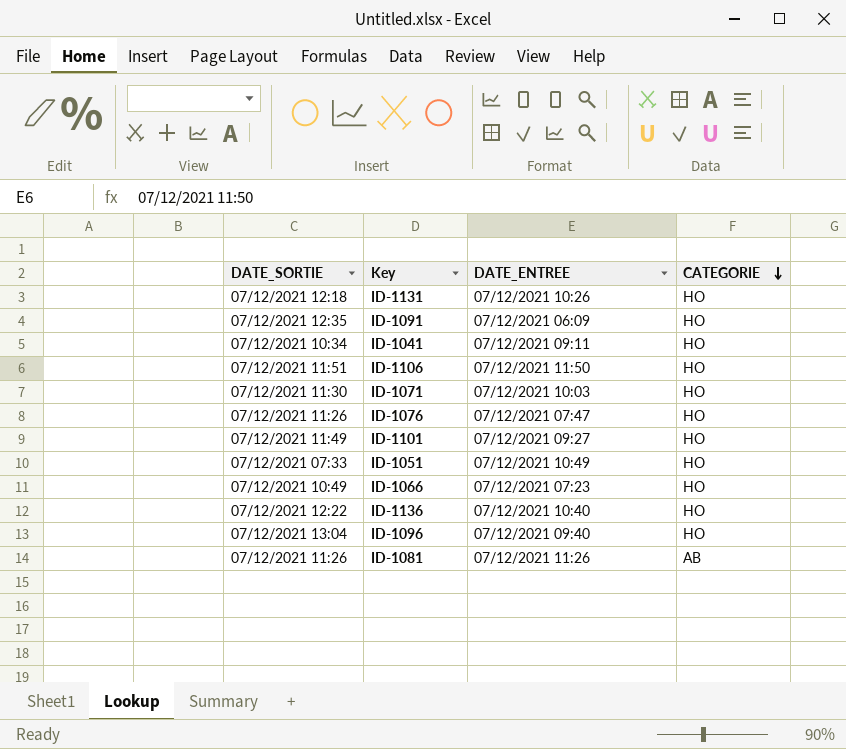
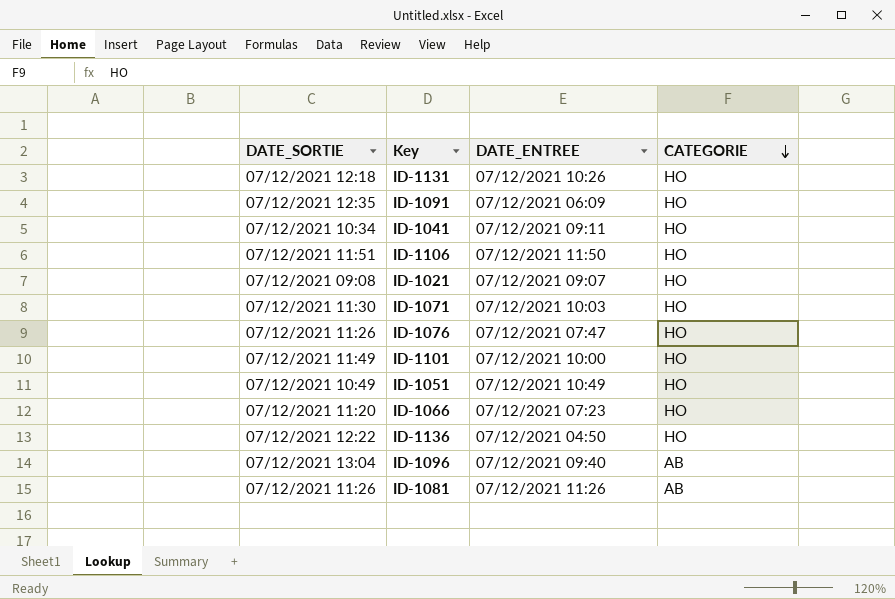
row ID-1021: none -> 07/12/2021 09:08 | 07/12/2021 09:07 | HO
ID-1101 | DATE_ENTREE: 07/12/2021 09:27 -> 07/12/2021 10:00
ID-1051 | DATE_SORTIE: 07/12/2021 07:33 -> 07/12/2021 10:49
ID-1066 | DATE_SORTIE: 07/12/2021 10:49 -> 07/12/2021 11:20
ID-1136 | DATE_ENTREE: 07/12/2021 10:40 -> 07/12/2021 04:50
ID-1096 | CATEGORIE: HO -> AB

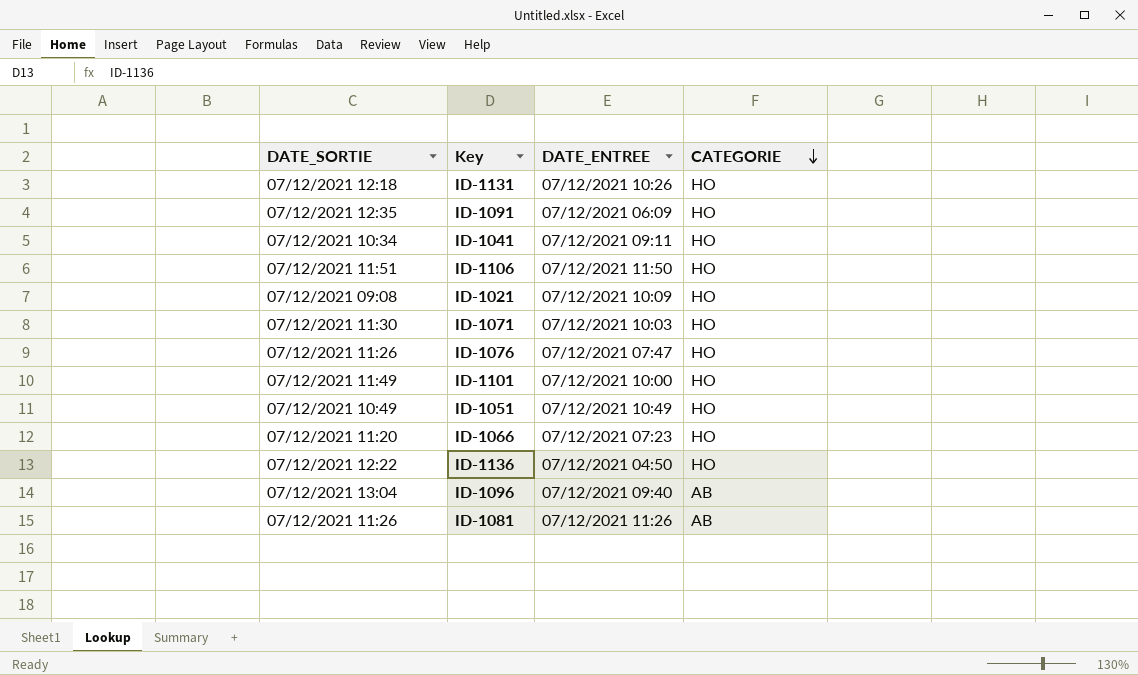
ID-1021 | DATE_ENTREE: 07/12/2021 09:07 -> 07/12/2021 10:09

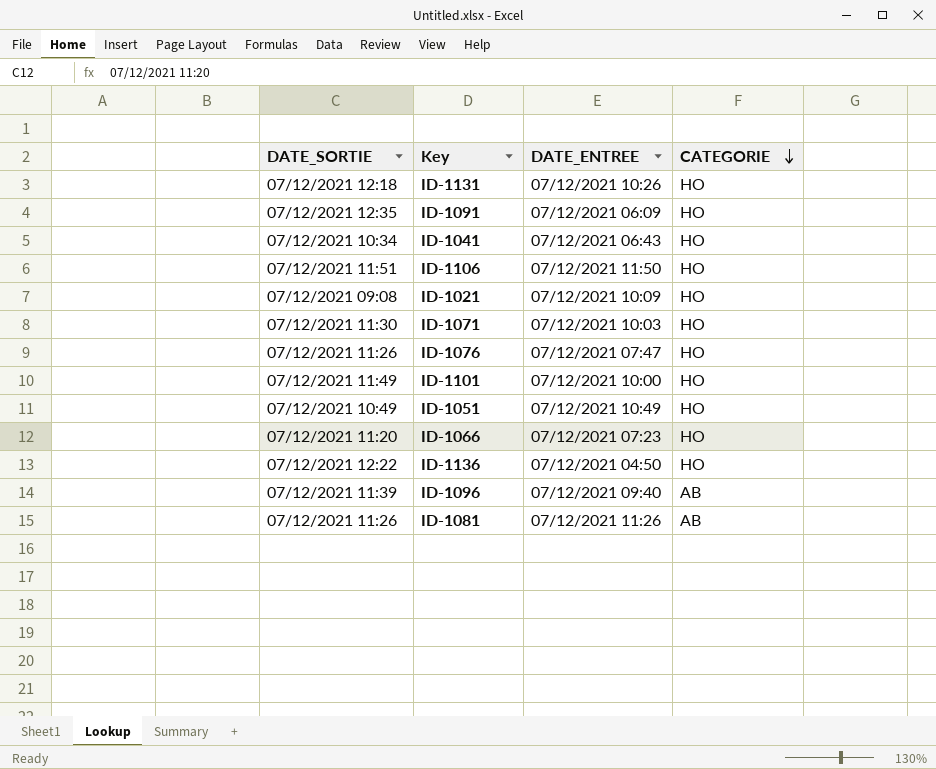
ID-1041 | DATE_ENTREE: 07/12/2021 09:11 -> 07/12/2021 06:43
ID-1096 | DATE_SORTIE: 07/12/2021 13:04 -> 07/12/2021 11:39

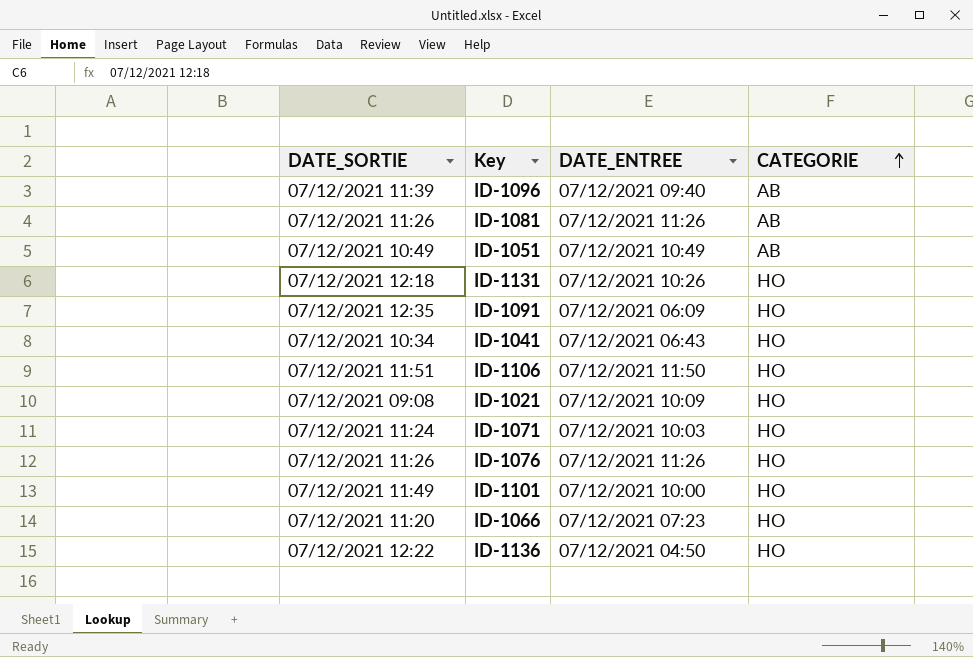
row order: CATEGORIE descending -> CATEGORIE ascending
ID-1051 | CATEGORIE: HO -> AB
ID-1071 | DATE_SORTIE: 07/12/2021 11:30 -> 07/12/2021 11:24
ID-1076 | DATE_ENTREE: 07/12/2021 07:47 -> 07/12/2021 11:26

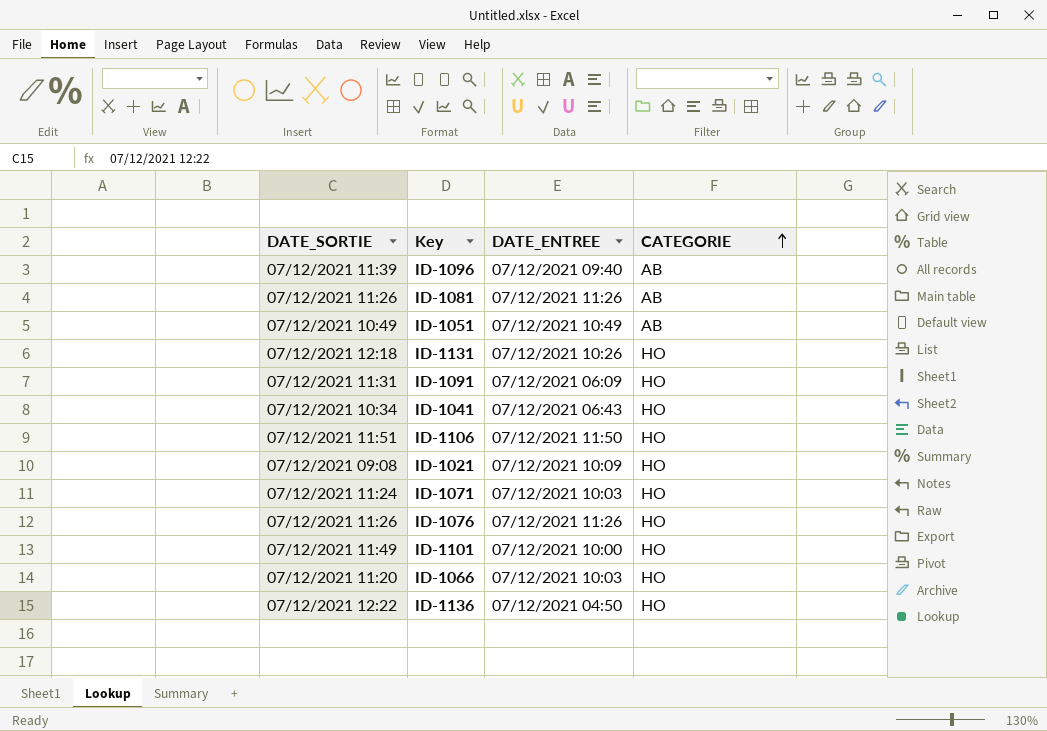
ID-1091 | DATE_SORTIE: 07/12/2021 12:35 -> 07/12/2021 11:31
ID-1066 | DATE_ENTREE: 07/12/2021 07:23 -> 07/12/2021 10:03

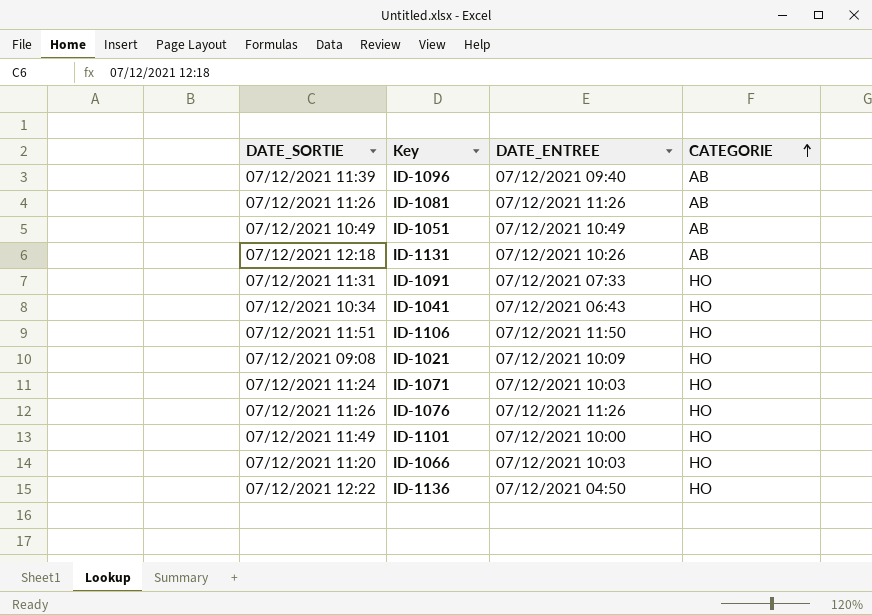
ID-1131 | CATEGORIE: HO -> AB
ID-1091 | DATE_ENTREE: 07/12/2021 06:09 -> 07/12/2021 07:33

